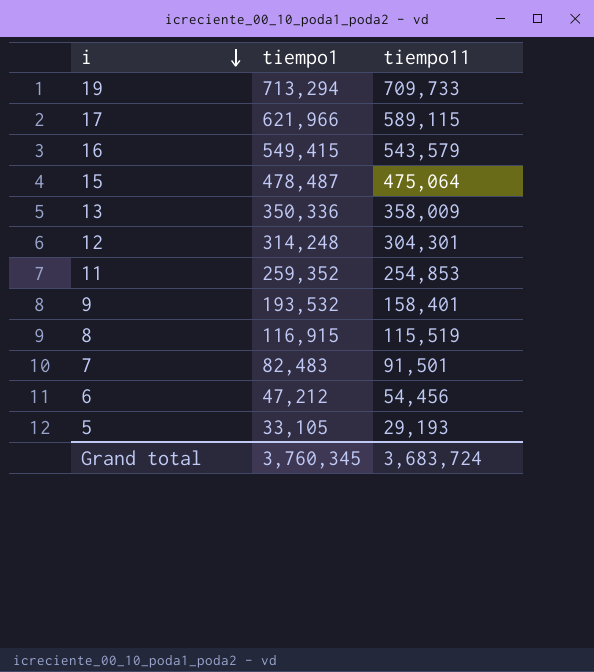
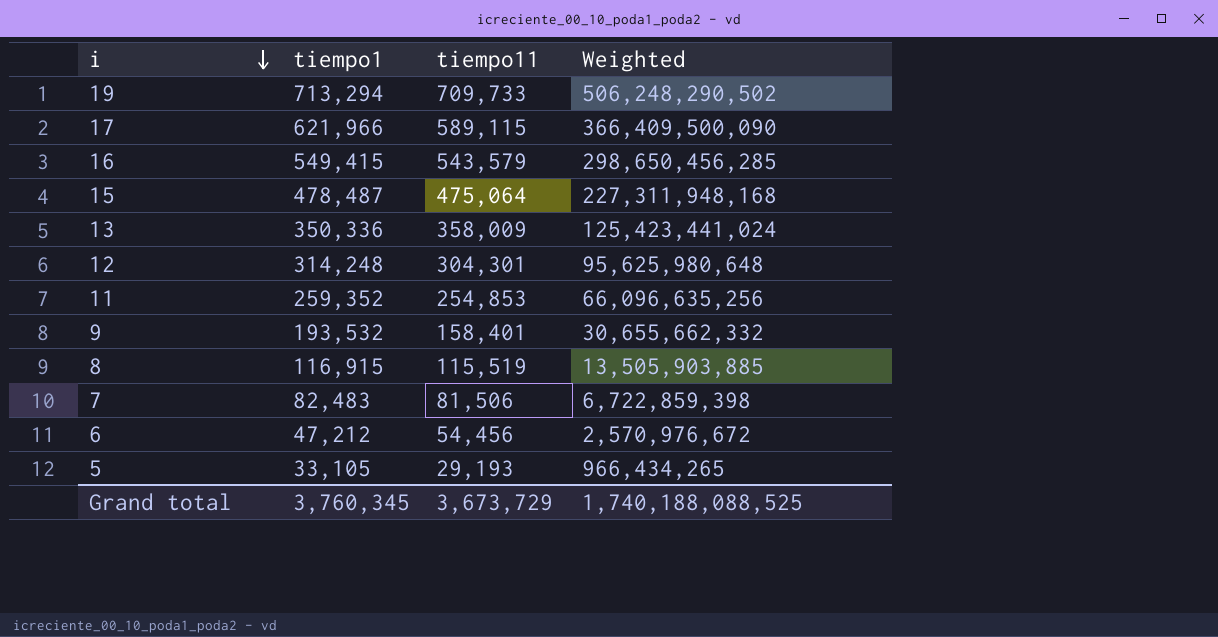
column Weighted | formula: none -> [tiempo1] * [tiempo11]
7 | tiempo11: 91,501 -> 81,506
Grand total | tiempo11: 3,683,724 -> 3,673,729

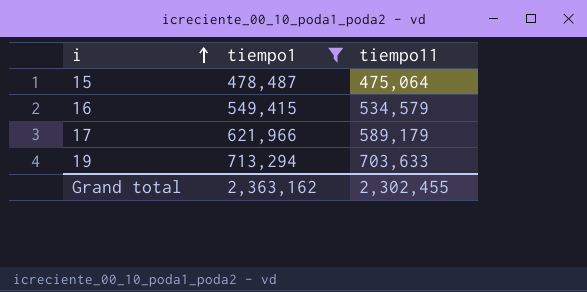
filter: none -> tiempo1 >= 478,487
row order: i descending -> i ascending
column Weighted | formula: [tiempo1] * [tiempo11] -> none
16 | tiempo11: 543,579 -> 534,579
17 | tiempo11: 589,115 -> 589,179
19 | tiempo11: 709,733 -> 703,633
Grand total | tiempo1: 3,760,345 -> 2,363,162
Grand total | tiempo11: 3,673,729 -> 2,302,455

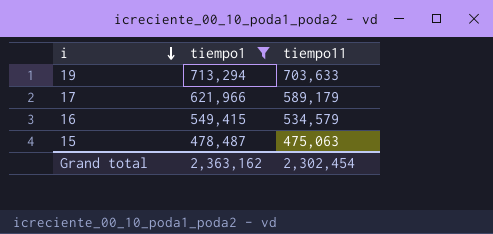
row order: i ascending -> i descending
15 | tiempo11: 475,064 -> 475,063
Grand total | tiempo11: 2,302,455 -> 2,302,454

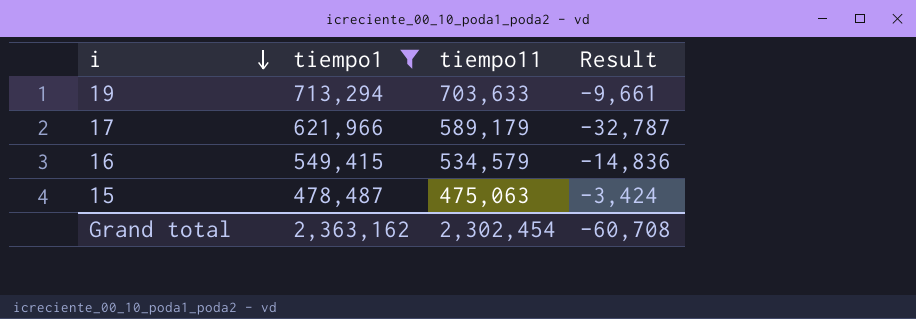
column Result | formula: none -> [tiempo11] - [tiempo1]

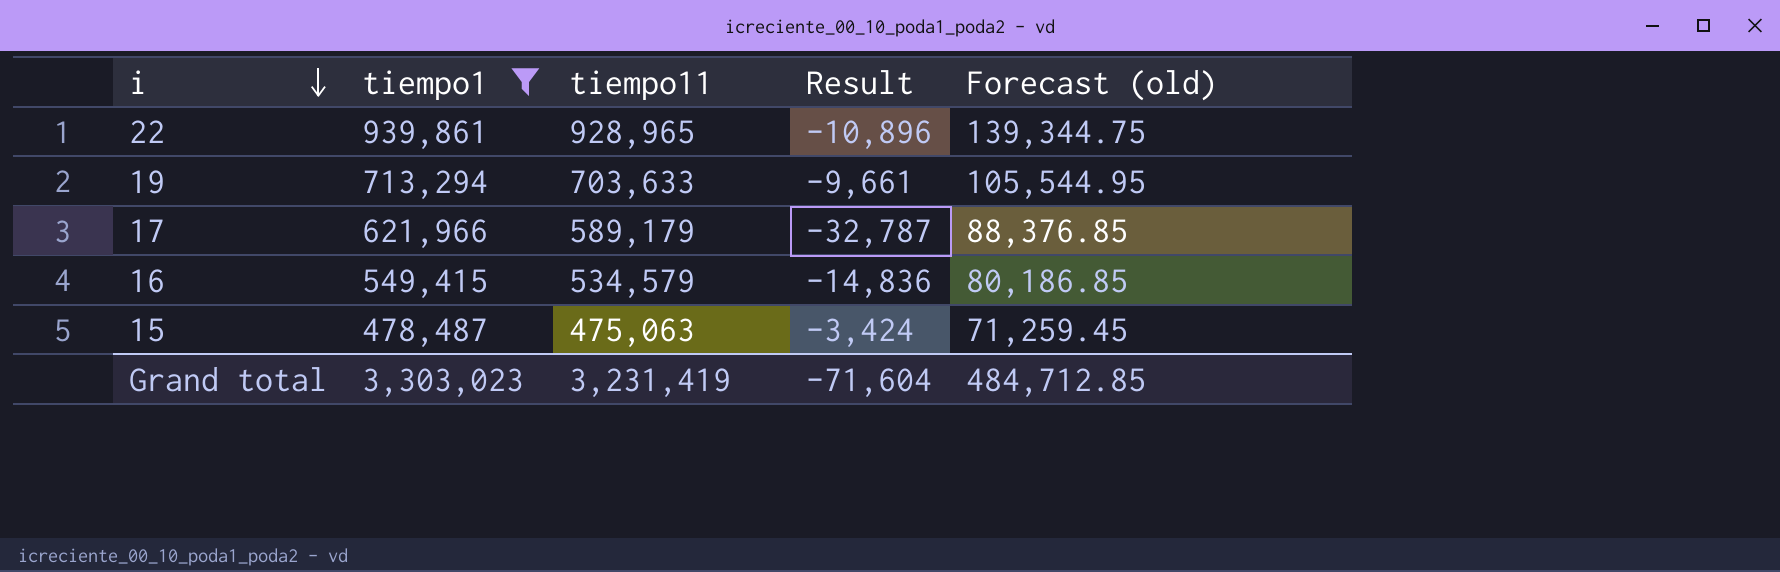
column Forecast (old) | formula: none -> [tiempo11] * 0.15
row 22: none -> 939,861 | 928,965 | -10,896 | 139,344.75
Grand total | tiempo1: 2,363,162 -> 3,303,023
Grand total | tiempo11: 2,302,454 -> 3,231,419
Grand total | Result: -60,708 -> -71,604

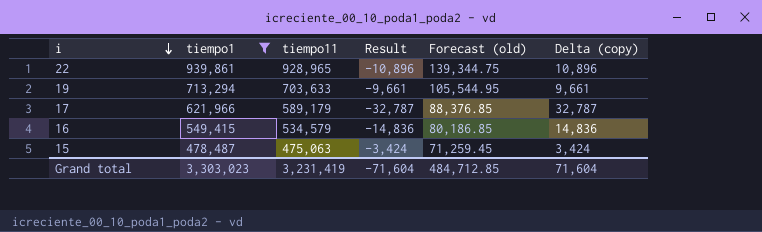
column Delta (copy) | formula: none -> [tiempo1] - [tiempo11]

